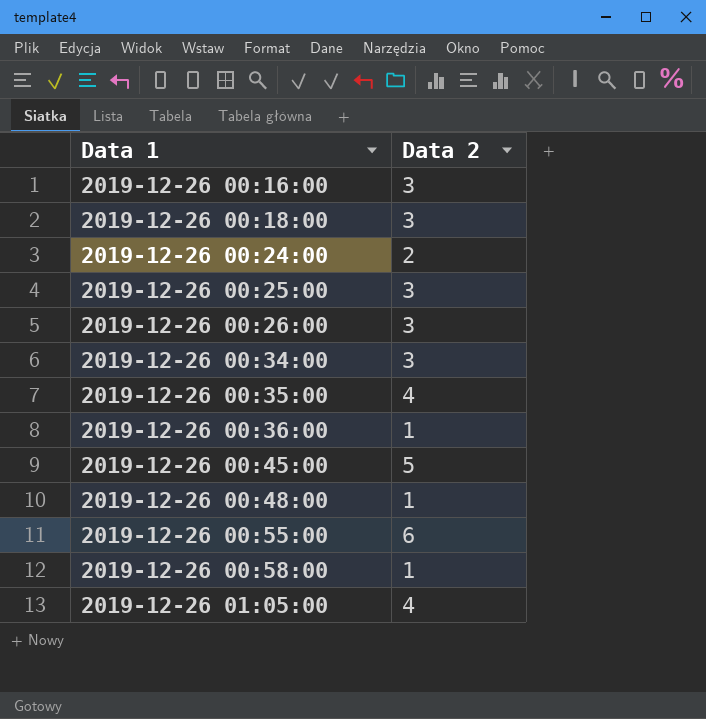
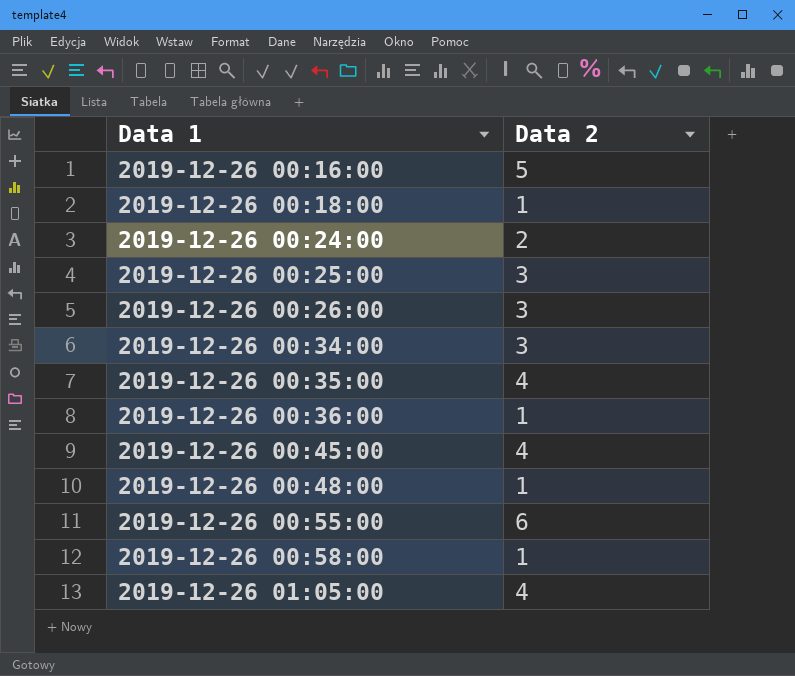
2019-12-26 00:16:00 | Data 2: 3 -> 5
2019-12-26 00:18:00 | Data 2: 3 -> 1
2019-12-26 00:45:00 | Data 2: 5 -> 4

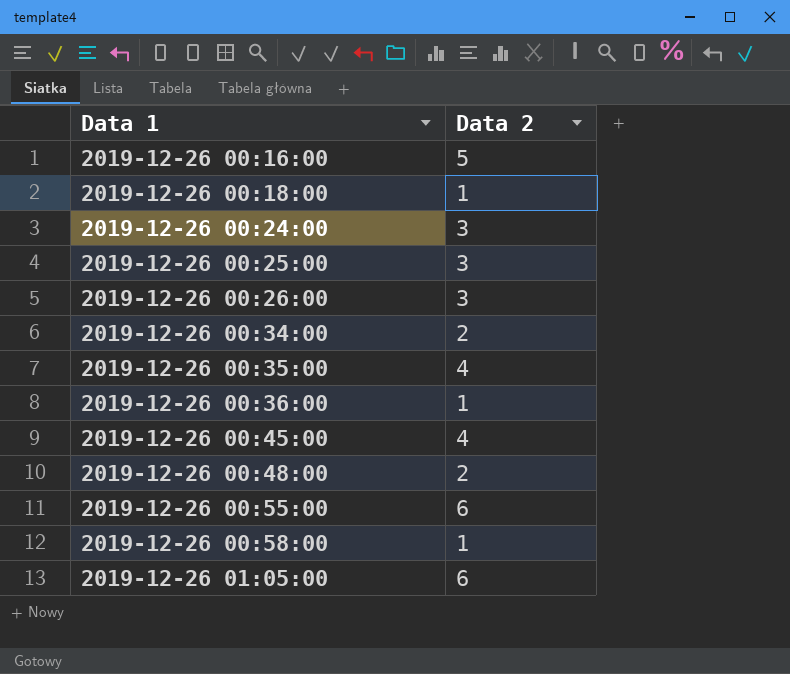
2019-12-26 00:24:00 | Data 2: 2 -> 3
2019-12-26 00:34:00 | Data 2: 3 -> 2
2019-12-26 00:48:00 | Data 2: 1 -> 2
2019-12-26 01:05:00 | Data 2: 4 -> 6

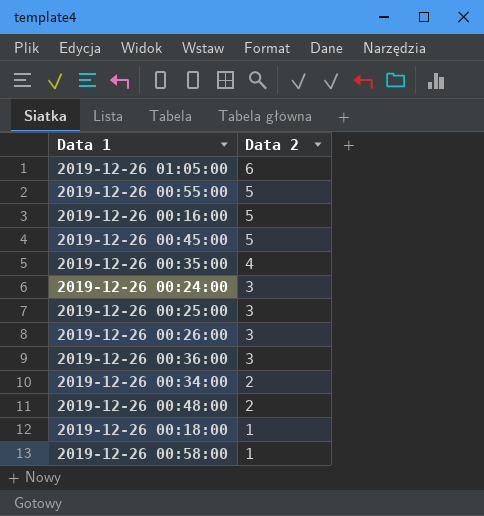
row order: Data 1 ascending -> Data 2 descending
2019-12-26 00:55:00 | Data 2: 6 -> 5
2019-12-26 00:45:00 | Data 2: 4 -> 5
2019-12-26 00:36:00 | Data 2: 1 -> 3

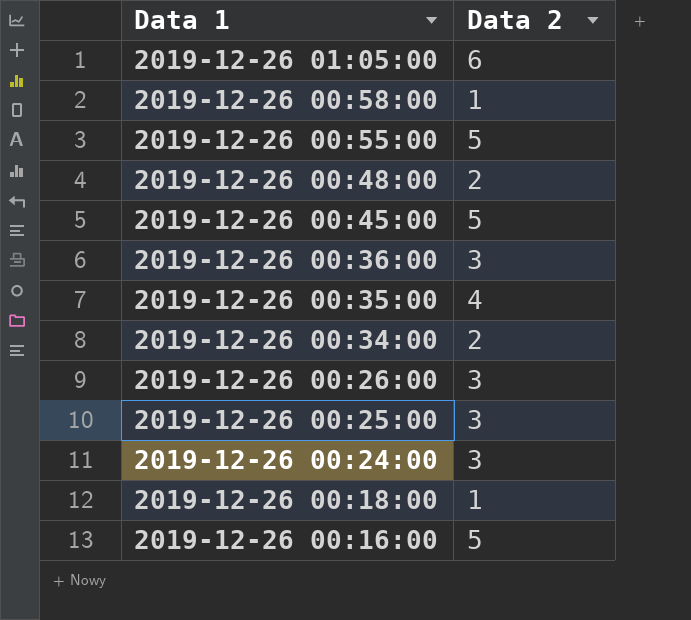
row order: Data 2 descending -> Data 1 descending

